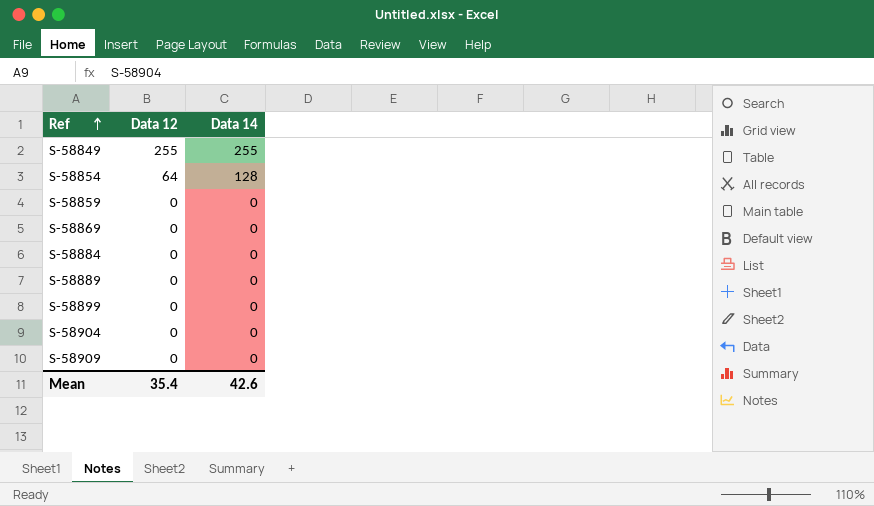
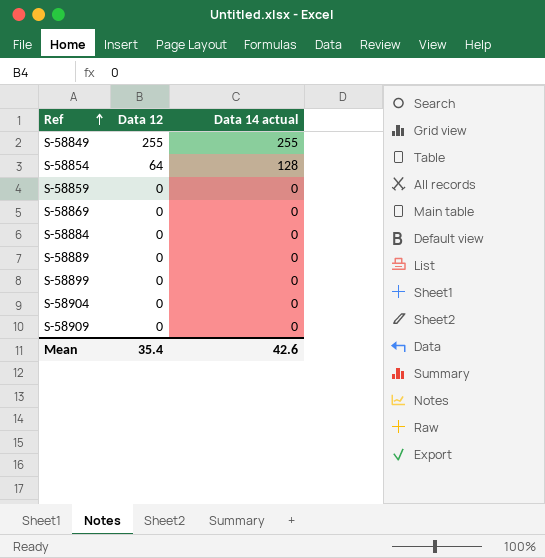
column name: Data 14 -> Data 14 actual

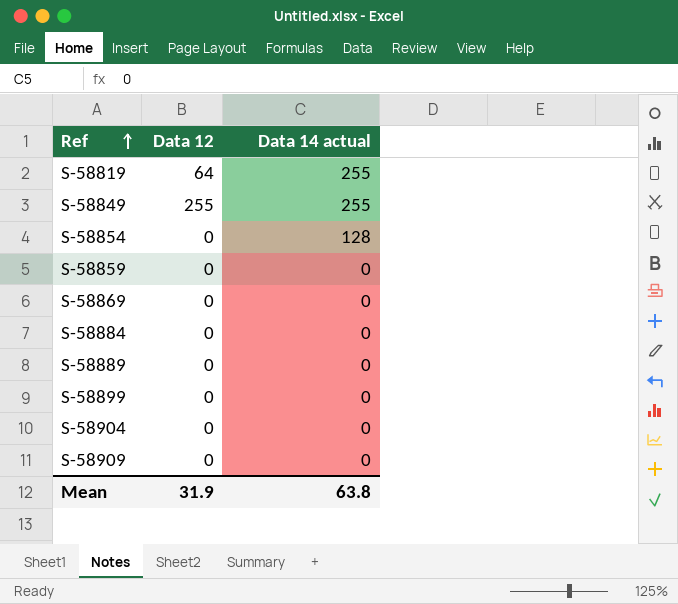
row S-58819: none -> 64 | 255
S-58854 | Data 12: 64 -> 0
Mean | Data 12: 35.4 -> 31.9
Mean | Data 14 actual: 42.6 -> 63.8

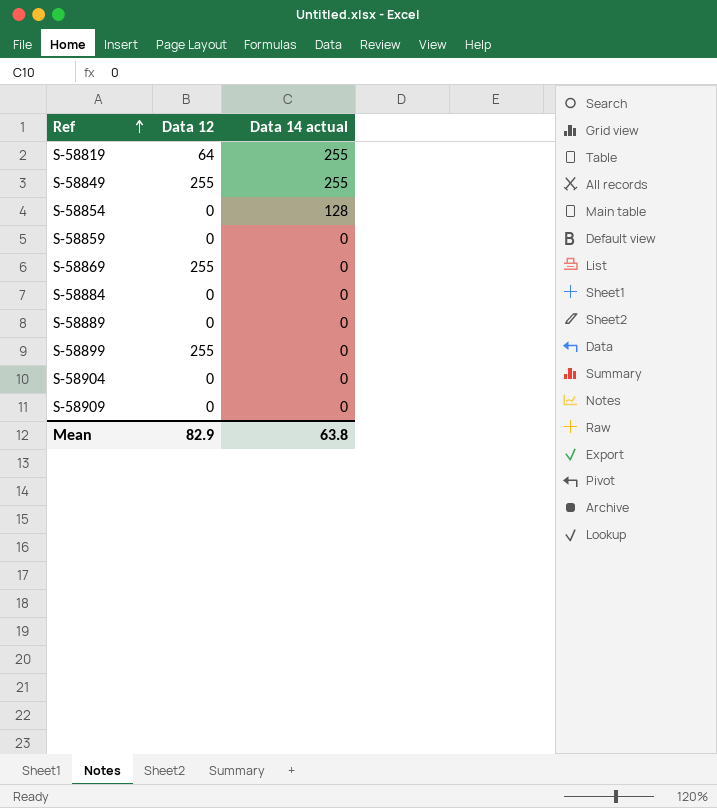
S-58869 | Data 12: 0 -> 255
S-58899 | Data 12: 0 -> 255
Mean | Data 12: 31.9 -> 82.9

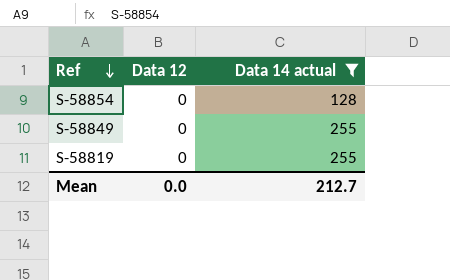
filter: none -> Data 14 actual != 0
row order: Ref ascending -> Ref descending
S-58849 | Data 12: 255 -> 0
S-58819 | Data 12: 64 -> 0
Mean | Data 12: 82.9 -> 0.0
Mean | Data 14 actual: 63.8 -> 212.7

